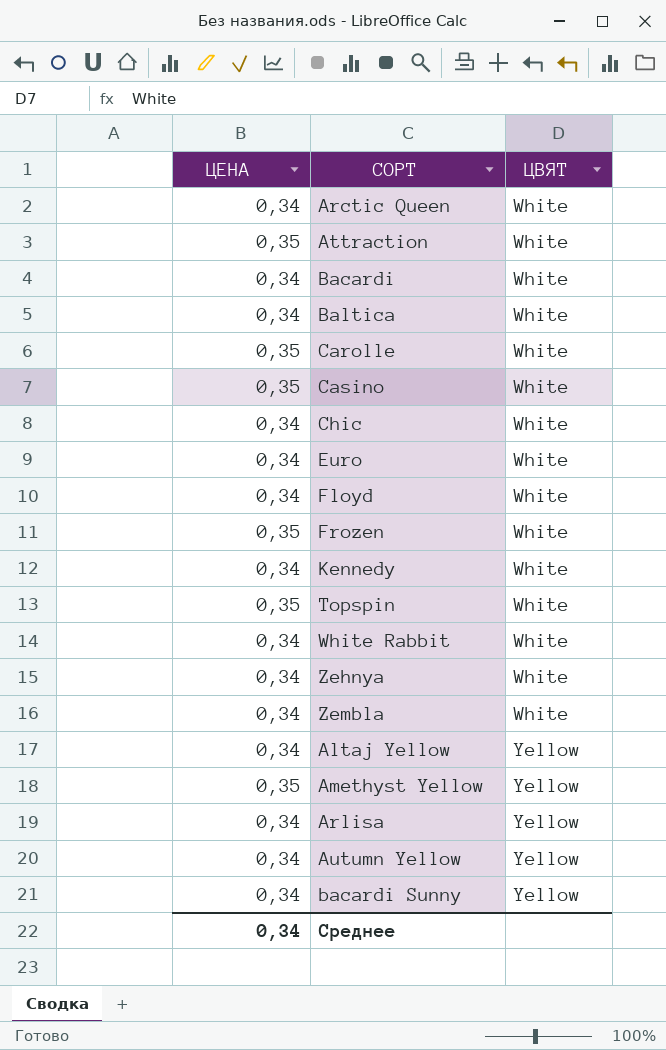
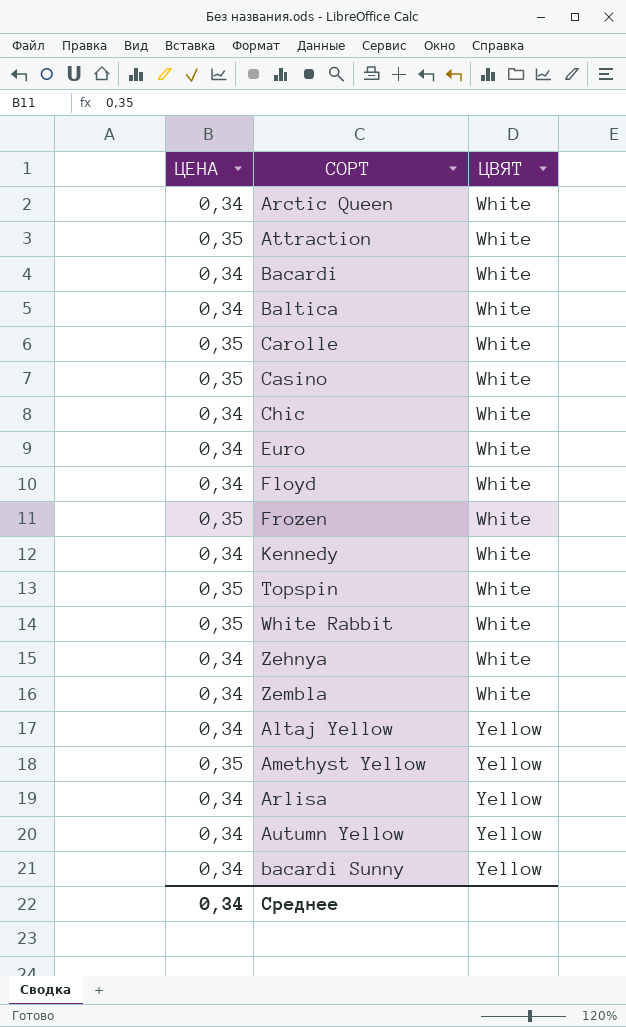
White Rabbit | ЦЕНА: 0,34 -> 0,35

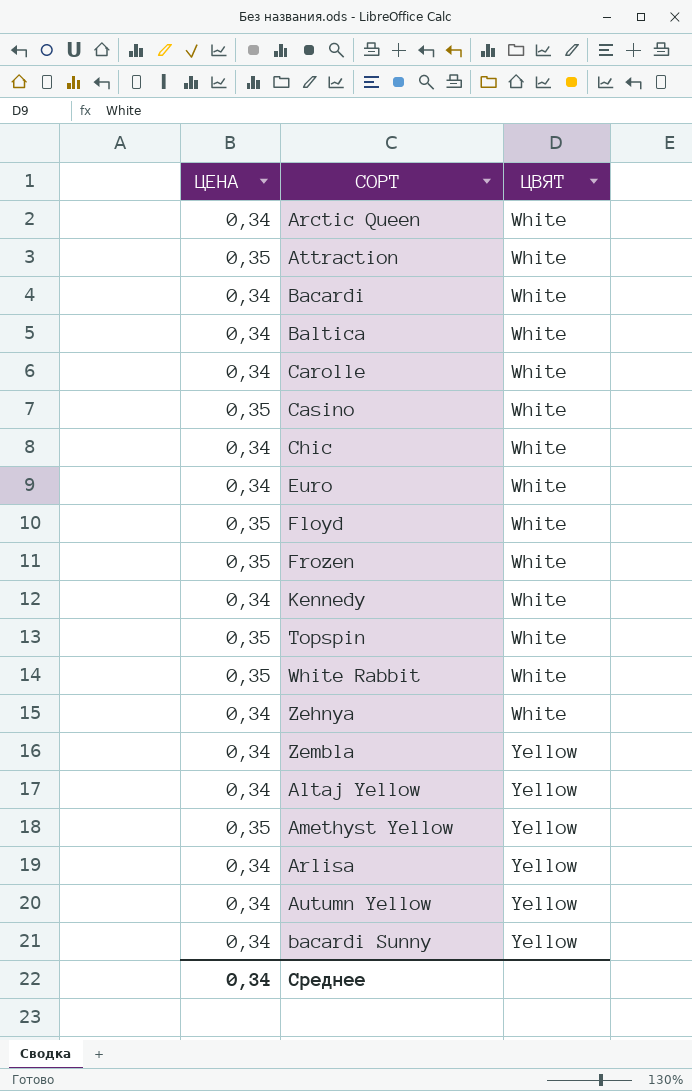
Carolle | ЦЕНА: 0,35 -> 0,34
Floyd | ЦЕНА: 0,34 -> 0,35
Zembla | ЦВЯТ: White -> Yellow

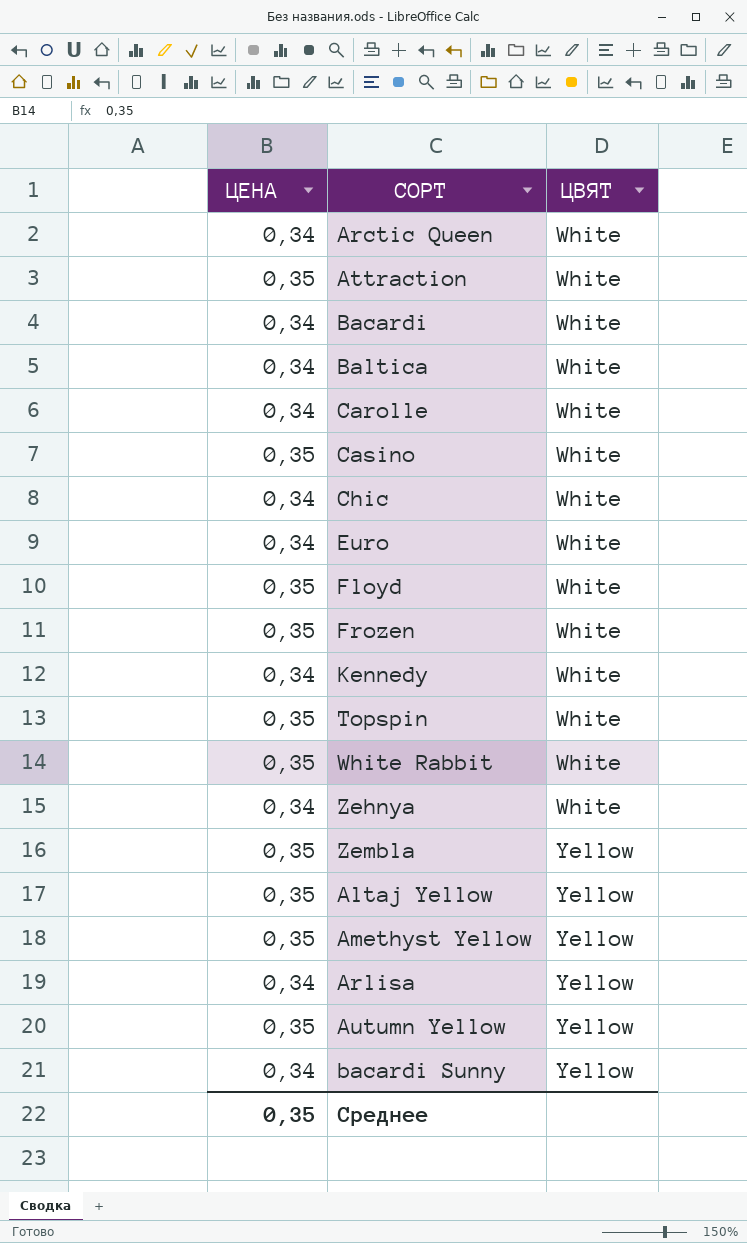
Zembla | ЦЕНА: 0,34 -> 0,35
Altaj Yellow | ЦЕНА: 0,34 -> 0,35
Autumn Yellow | ЦЕНА: 0,34 -> 0,35
Среднее | ЦЕНА: 0,34 -> 0,35

